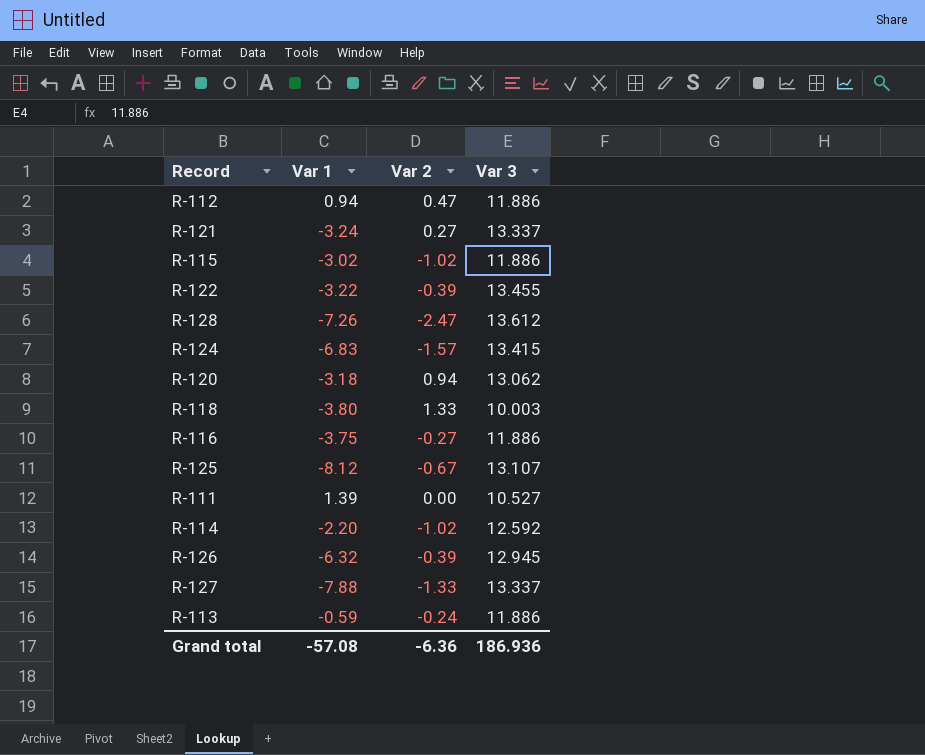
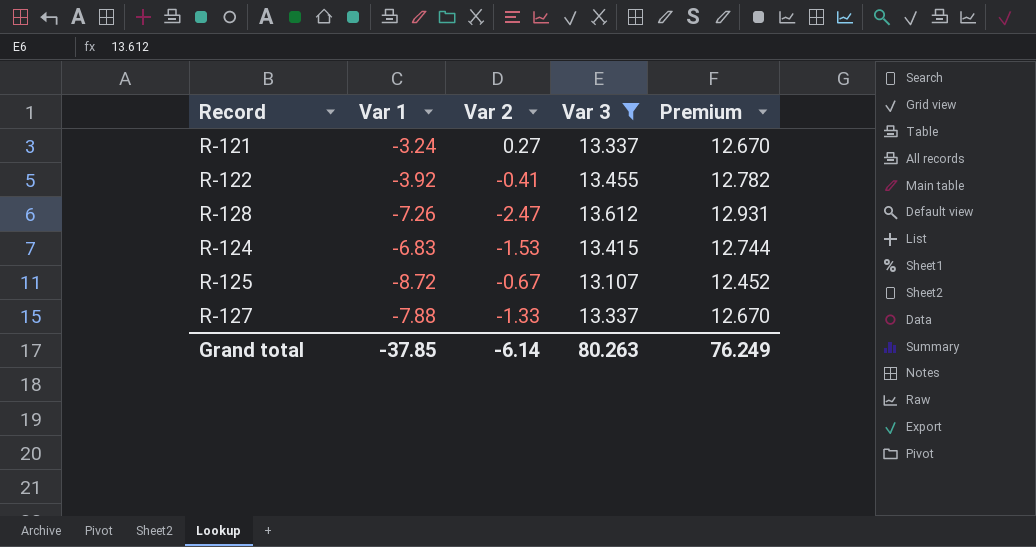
filter: none -> Var 3 >= 13.107
column Premium | formula: none -> [Var 3] * 0.95
R-122 | Var 1: -3.22 -> -3.92
R-122 | Var 2: -0.39 -> -0.41
R-124 | Var 2: -1.57 -> -1.53
R-125 | Var 1: -8.12 -> -8.72
Grand total | Var 1: -57.08 -> -37.85
Grand total | Var 2: -6.36 -> -6.14
Grand total | Var 3: 186.936 -> 80.263

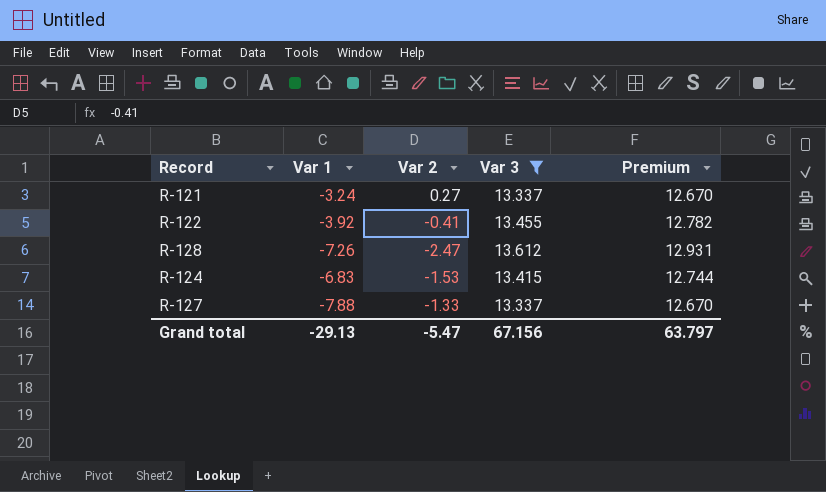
row R-125: -8.72 | -0.67 | 13.107 | 12.452 -> none
Grand total | Var 1: -37.85 -> -29.13
Grand total | Var 2: -6.14 -> -5.47
Grand total | Var 3: 80.263 -> 67.156
Grand total | Premium: 76.249 -> 63.797

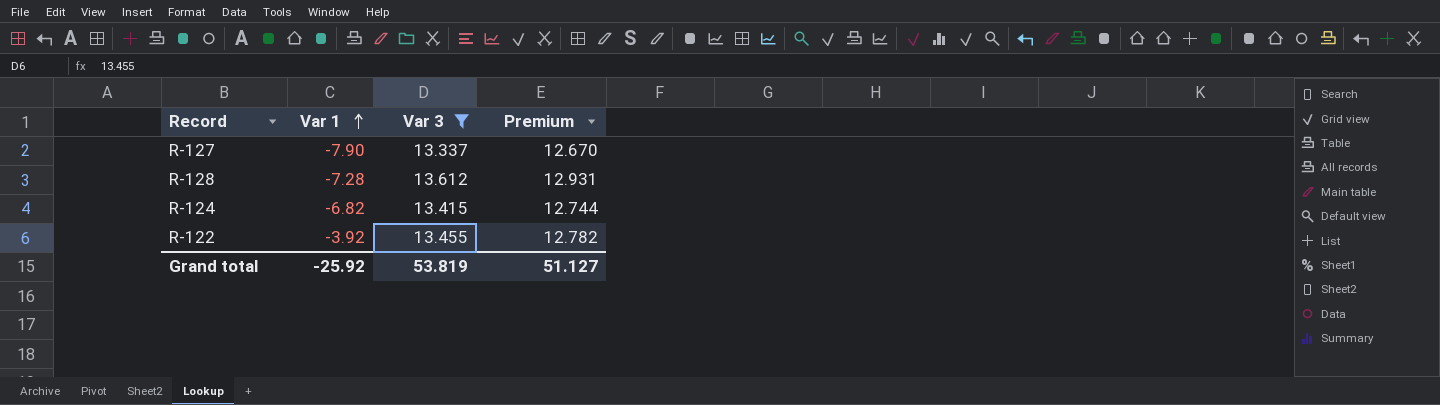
row order: none -> Var 1 ascending
column Var 2 | position: 3 -> none
row R-121: -3.24 | 0.27 | 13.337 | 12.670 -> none
R-127 | Var 1: -7.88 -> -7.90
R-128 | Var 1: -7.26 -> -7.28
R-124 | Var 1: -6.83 -> -6.82
Grand total | Var 1: -29.13 -> -25.92
Grand total | Var 3: 67.156 -> 53.819
Grand total | Premium: 63.797 -> 51.127

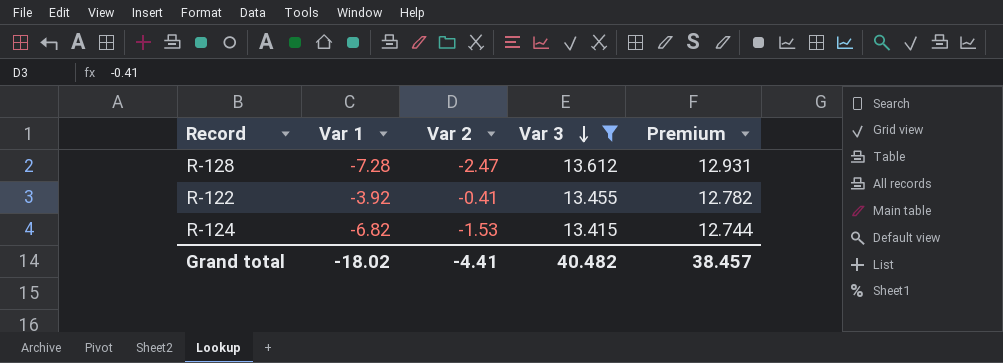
row order: Var 1 ascending -> Var 3 descending
column Var 2 | position: none -> 3
row R-127: -7.90 | 13.337 | 12.670 -> none
Grand total | Var 1: -25.92 -> -18.02
Grand total | Var 3: 53.819 -> 40.482
Grand total | Premium: 51.127 -> 38.457

